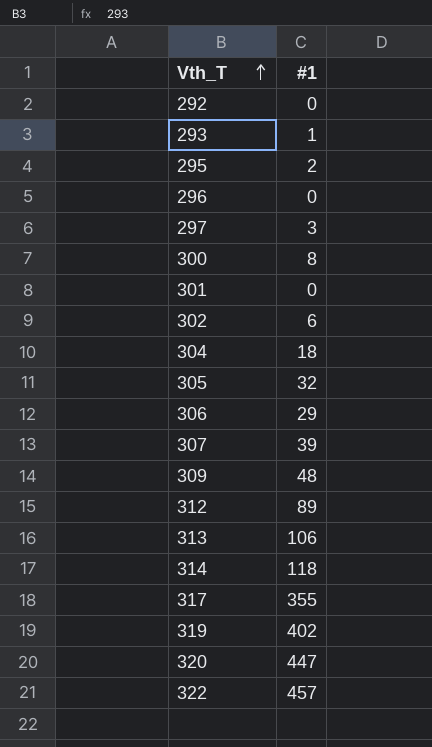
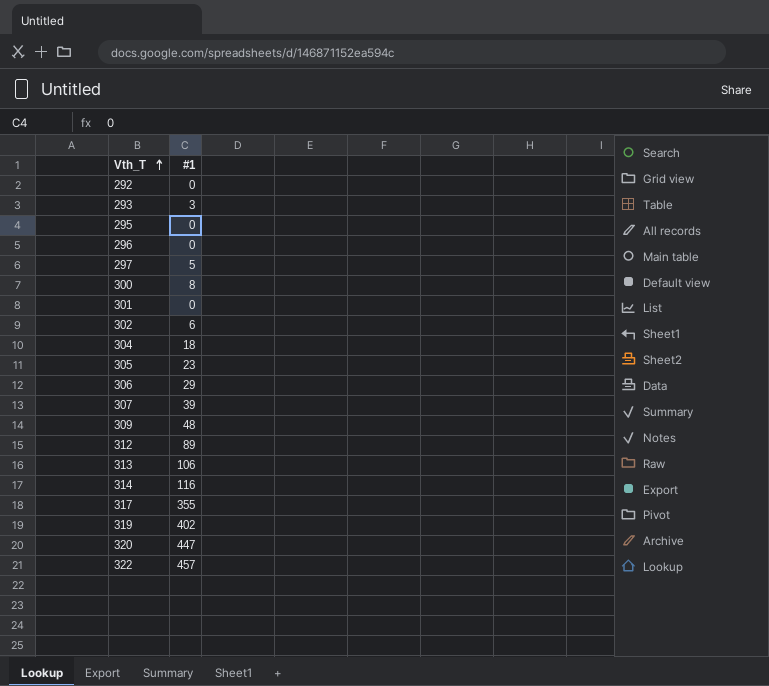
293 | #1: 1 -> 3
295 | #1: 2 -> 0
297 | #1: 3 -> 5
305 | #1: 32 -> 23
314 | #1: 118 -> 116

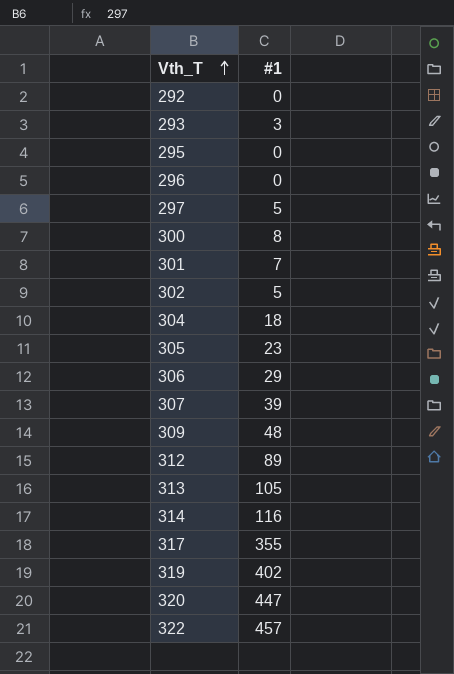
301 | #1: 0 -> 7
302 | #1: 6 -> 5
313 | #1: 106 -> 105

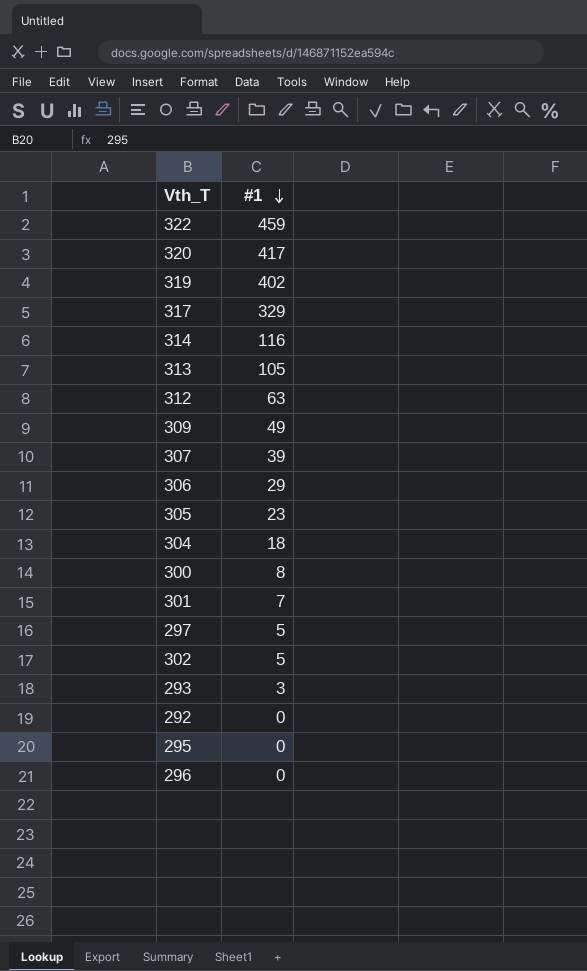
row order: Vth_T ascending -> #1 descending
322 | #1: 457 -> 459
320 | #1: 447 -> 417
317 | #1: 355 -> 329
312 | #1: 89 -> 63
309 | #1: 48 -> 49

